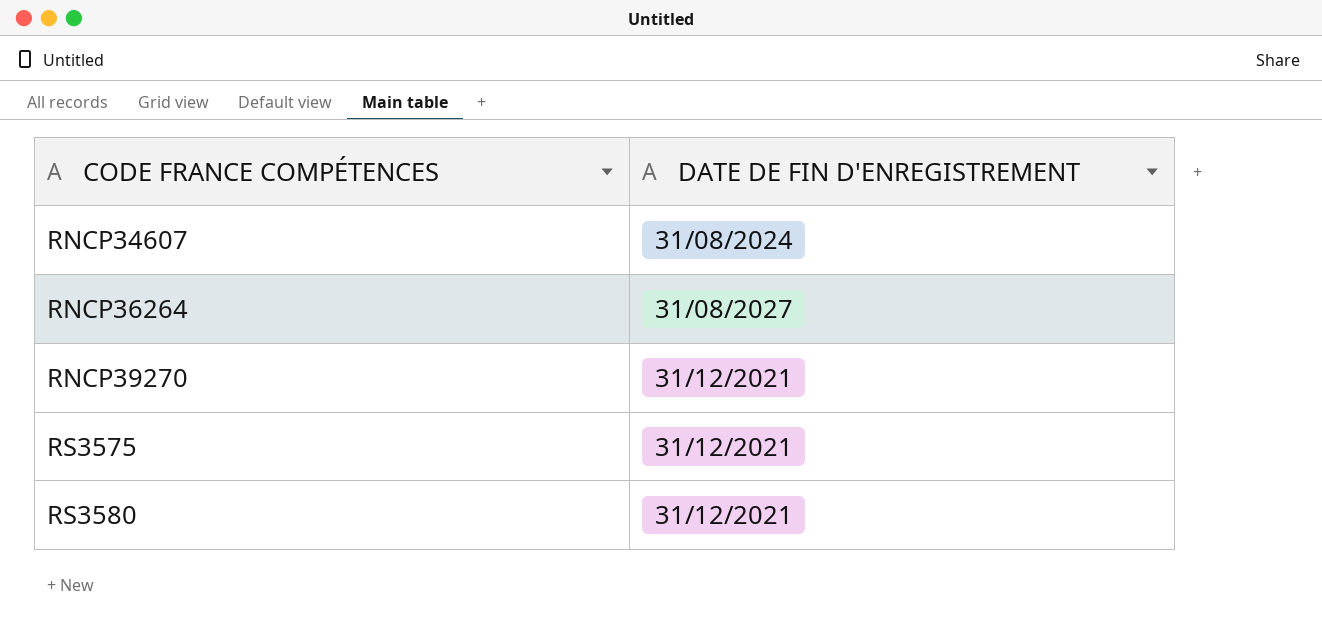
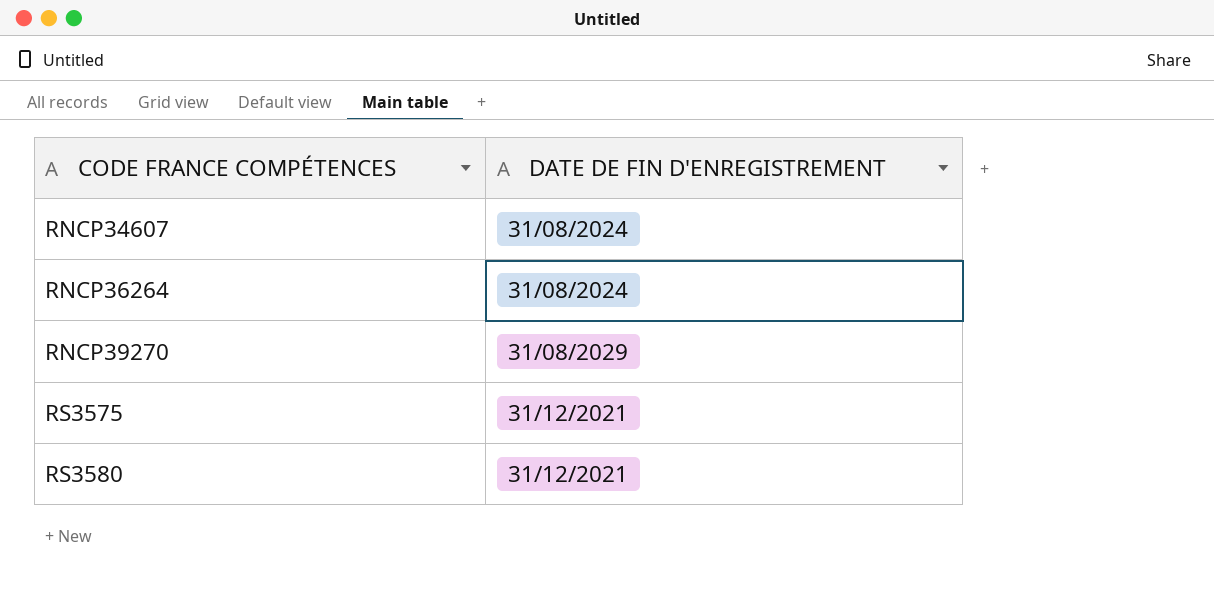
RNCP36264 | DATE DE FIN D'ENREGISTREMENT: 31/08/2027 -> 31/08/2024
RNCP39270 | DATE DE FIN D'ENREGISTREMENT: 31/12/2021 -> 31/08/2029

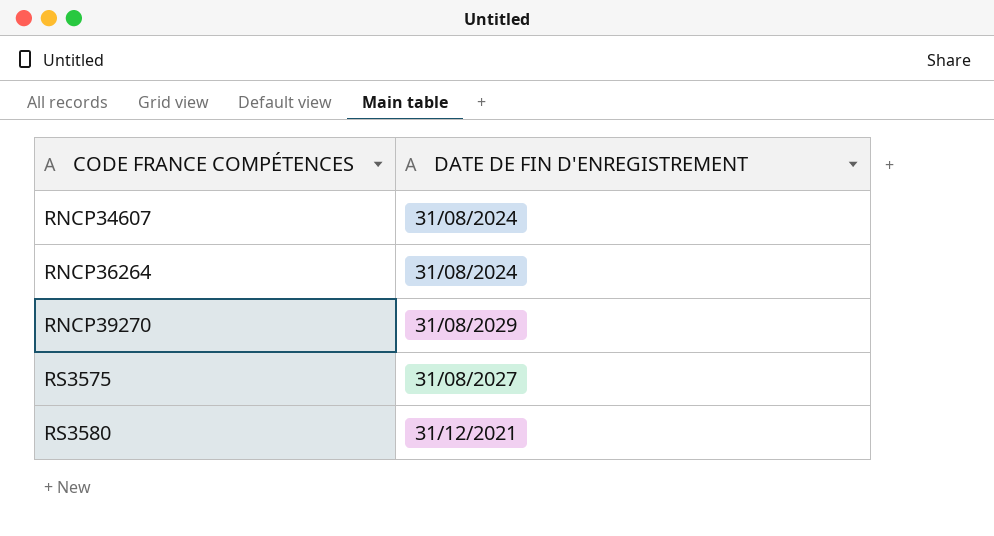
RS3575 | DATE DE FIN D'ENREGISTREMENT: 31/12/2021 -> 31/08/2027

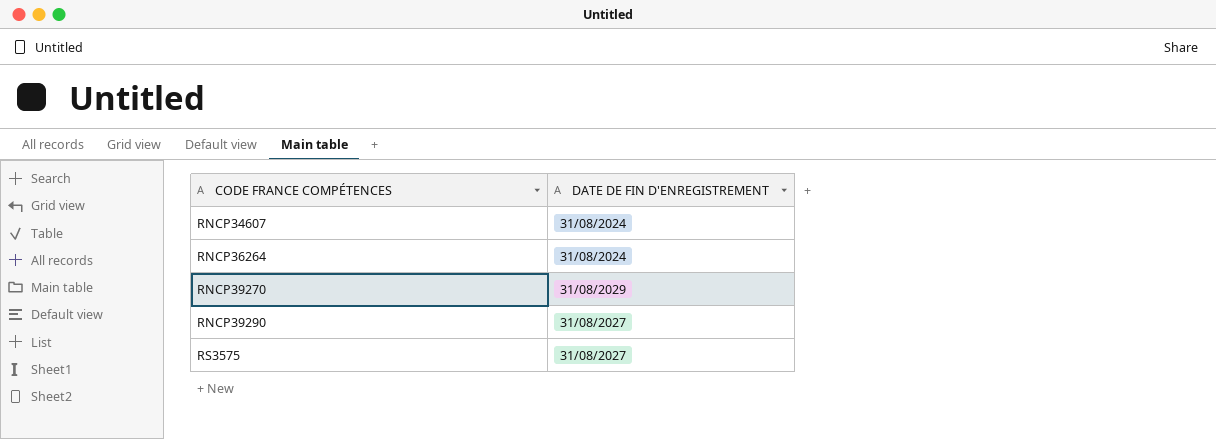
row RS3580: 31/12/2021 -> none
row RNCP39290: none -> 31/08/2027

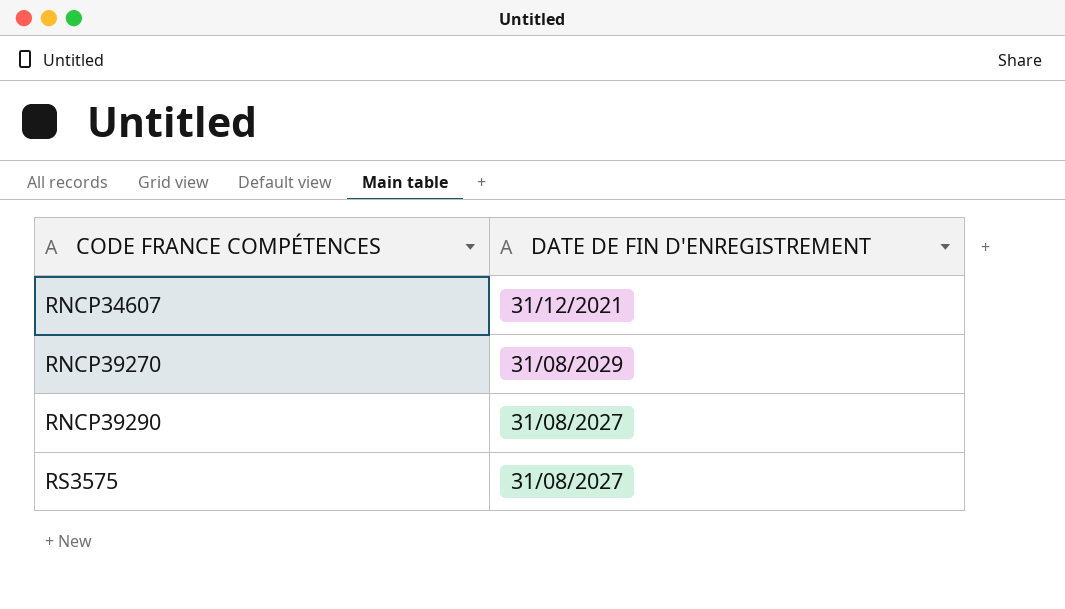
row RNCP36264: 31/08/2024 -> none
RNCP34607 | DATE DE FIN D'ENREGISTREMENT: 31/08/2024 -> 31/12/2021

